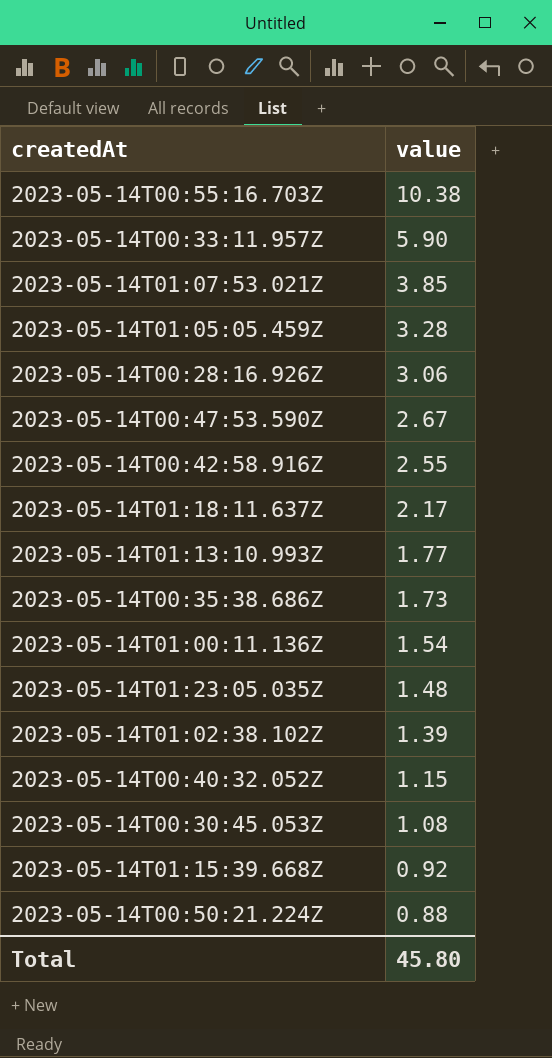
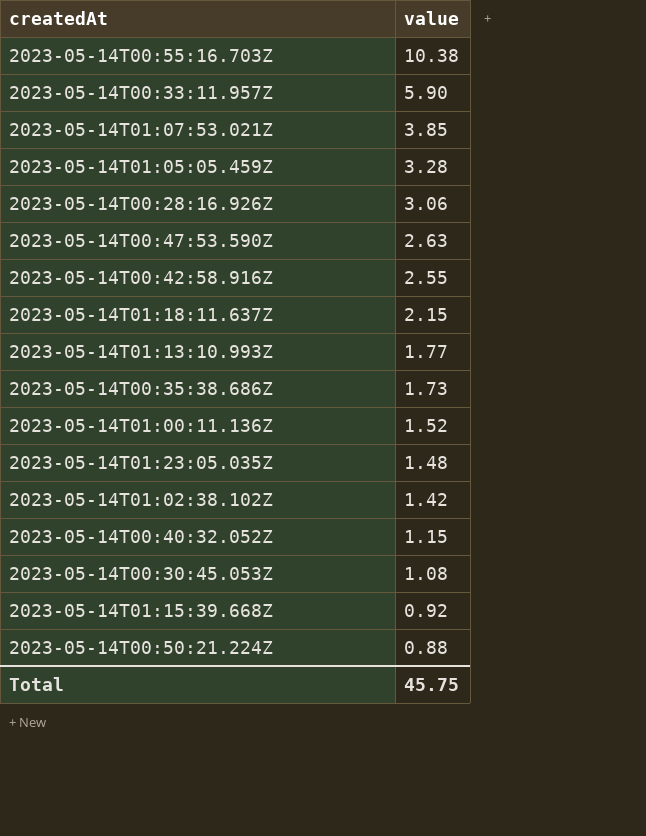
2023-05-14T00:47:53.590Z | value: 2.67 -> 2.63
2023-05-14T01:18:11.637Z | value: 2.17 -> 2.15
2023-05-14T01:00:11.136Z | value: 1.54 -> 1.52
2023-05-14T01:02:38.102Z | value: 1.39 -> 1.42
Total | value: 45.80 -> 45.75

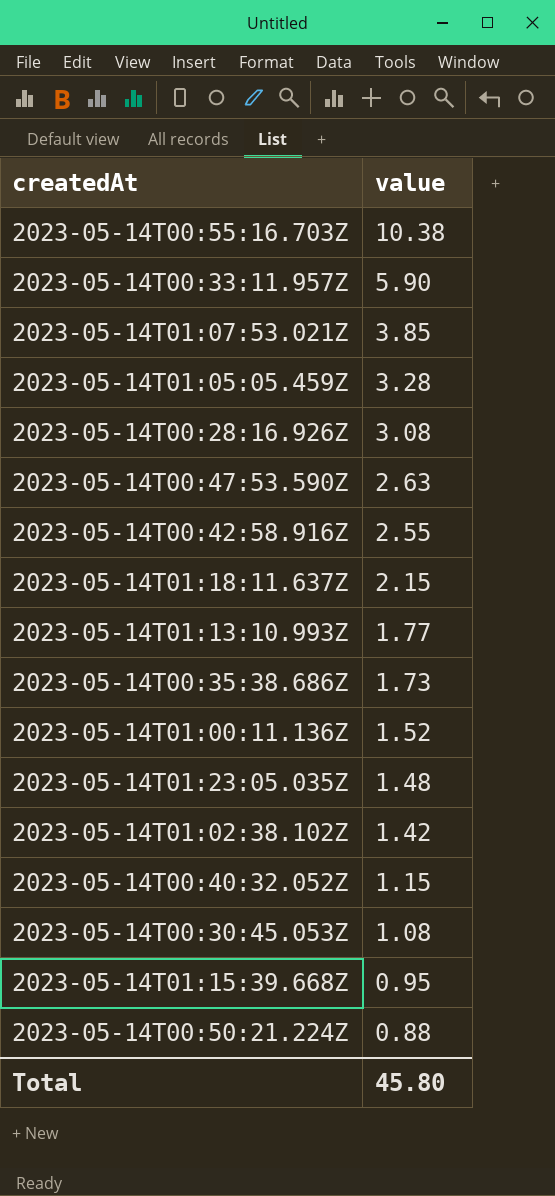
2023-05-14T00:28:16.926Z | value: 3.06 -> 3.08
2023-05-14T01:15:39.668Z | value: 0.92 -> 0.95
Total | value: 45.75 -> 45.80

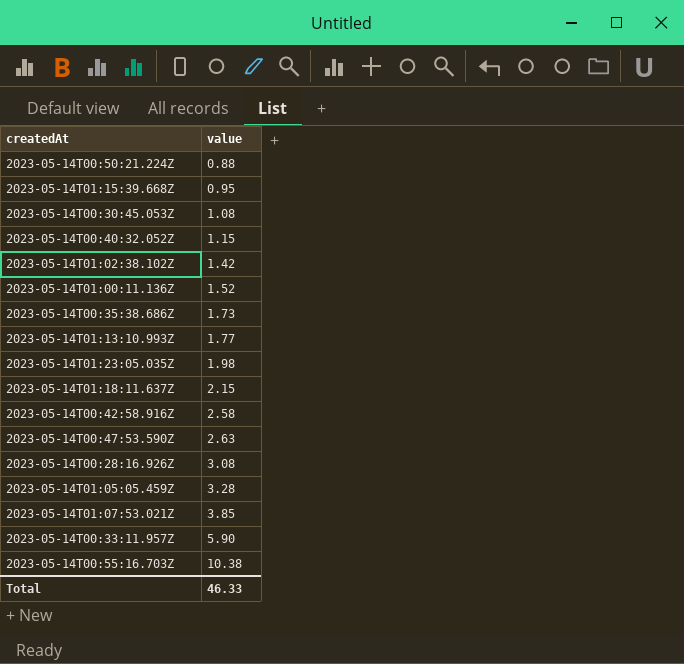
row order: value descending -> value ascending
2023-05-14T01:23:05.035Z | value: 1.48 -> 1.98
2023-05-14T00:42:58.916Z | value: 2.55 -> 2.58
Total | value: 45.80 -> 46.33

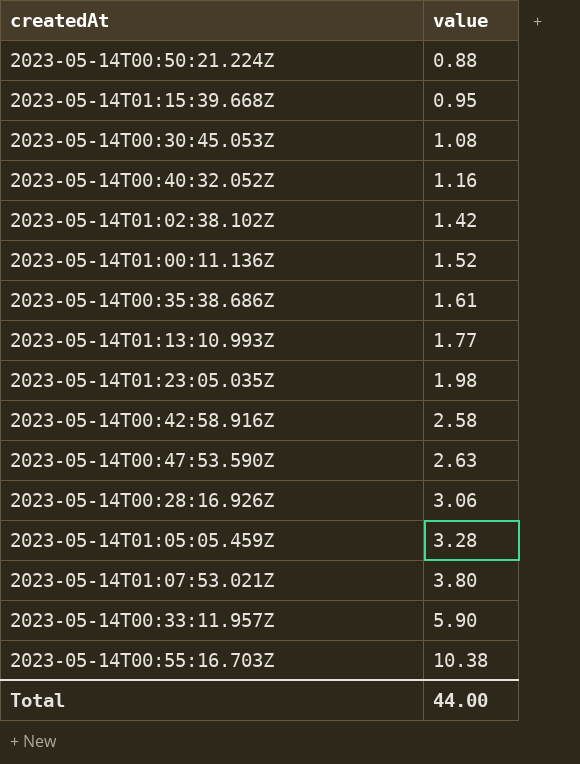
row 2023-05-14T01:18:11.637Z: 2.15 -> none
2023-05-14T00:40:32.052Z | value: 1.15 -> 1.16
2023-05-14T00:35:38.686Z | value: 1.73 -> 1.61
2023-05-14T00:28:16.926Z | value: 3.08 -> 3.06
2023-05-14T01:07:53.021Z | value: 3.85 -> 3.80
Total | value: 46.33 -> 44.00

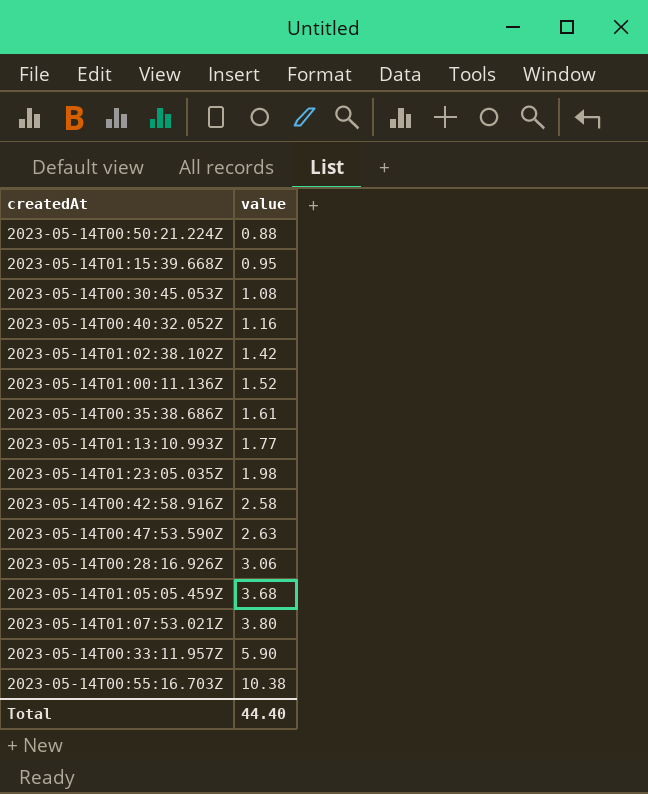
2023-05-14T01:05:05.459Z | value: 3.28 -> 3.68
Total | value: 44.00 -> 44.40

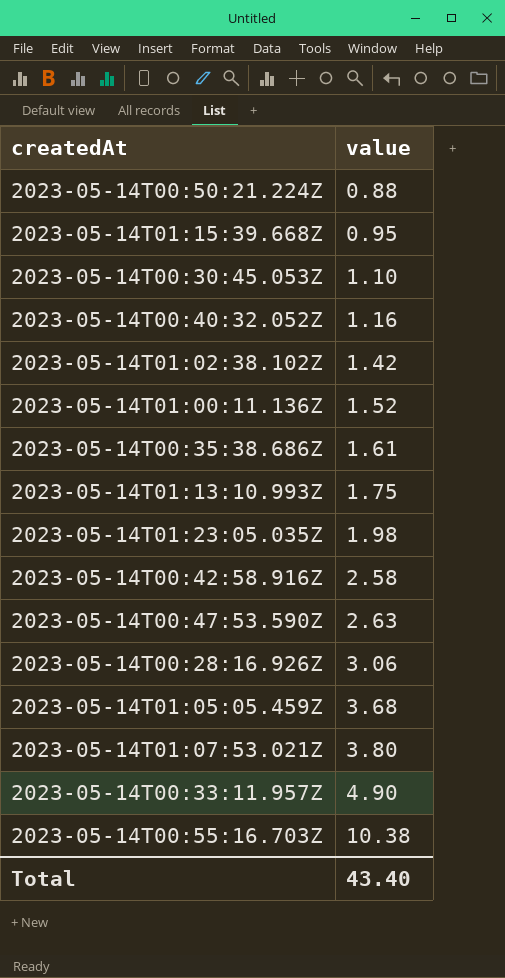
2023-05-14T00:30:45.053Z | value: 1.08 -> 1.10
2023-05-14T01:13:10.993Z | value: 1.77 -> 1.75
2023-05-14T00:33:11.957Z | value: 5.90 -> 4.90
Total | value: 44.40 -> 43.40

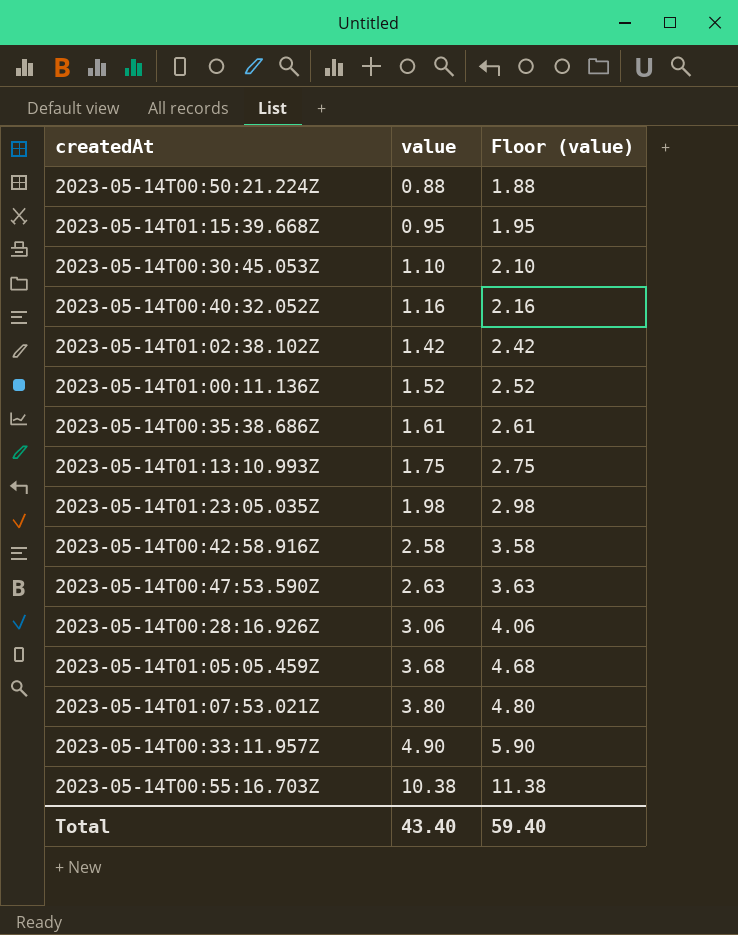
column Floor (value) | formula: none -> [value] + 1

